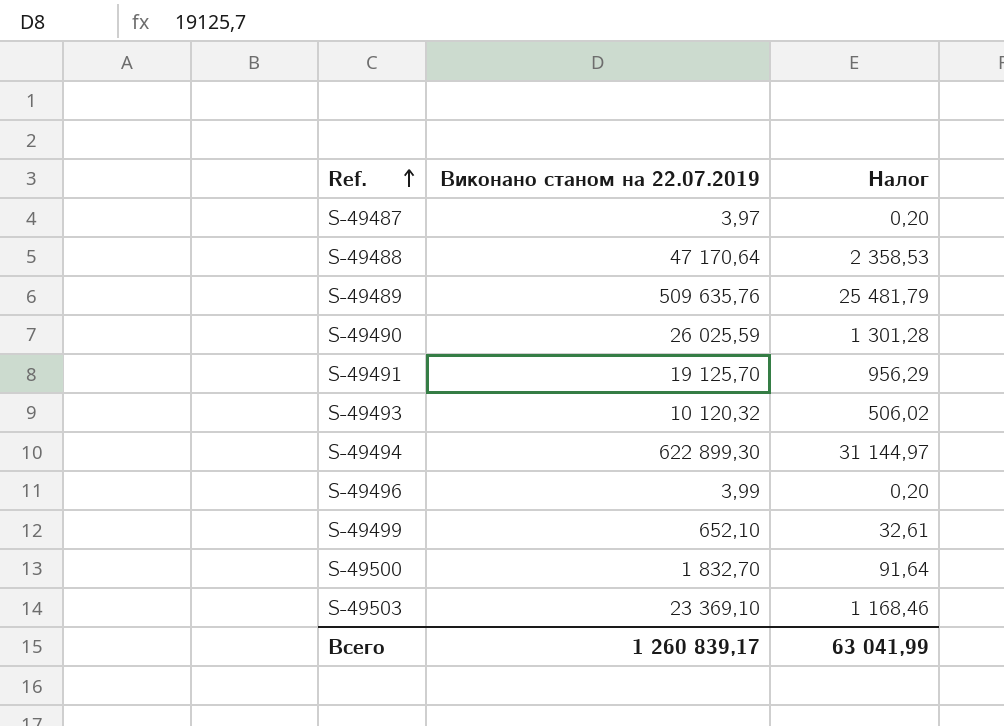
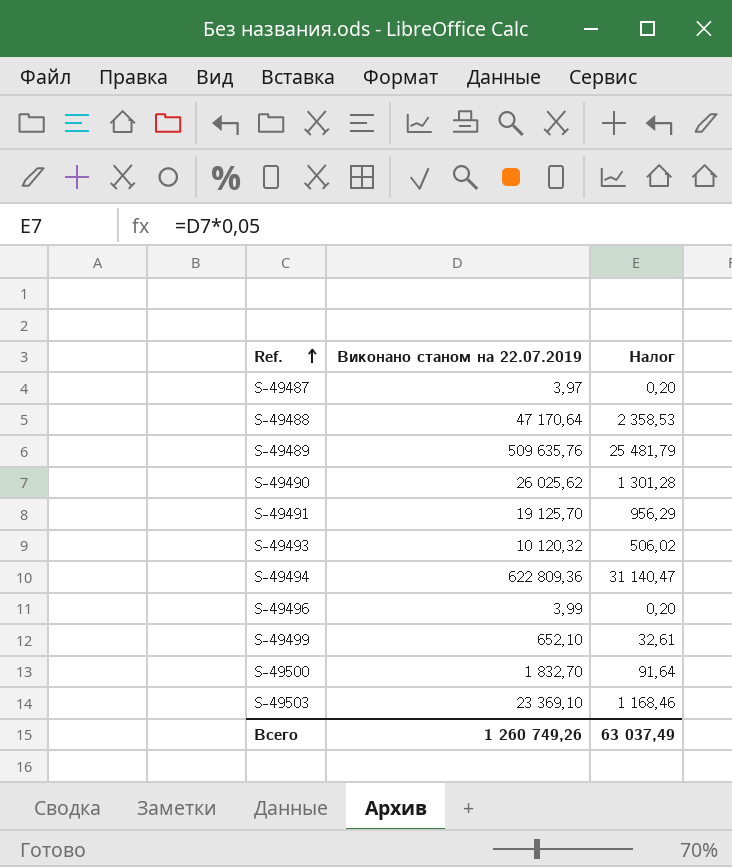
S-49490 | Виконано станом на 22.07.2019: 26 025,59 -> 26 025,62
S-49494 | Виконано станом на 22.07.2019: 622 899,30 -> 622 809,36
S-49494 | Налог: 31 144,97 -> 31 140,47
Всего | Виконано станом на 22.07.2019: 1 260 839,17 -> 1 260 749,26
Всего | Налог: 63 041,99 -> 63 037,49

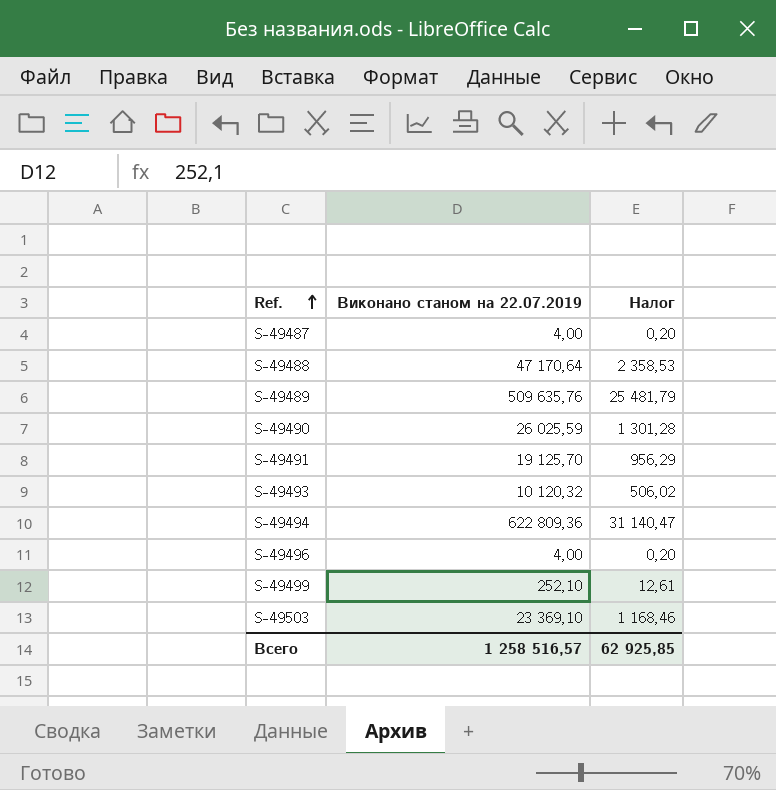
row S-49500: 1 832,70 | 91,64 -> none
S-49487 | Виконано станом на 22.07.2019: 3,97 -> 4,00
S-49490 | Виконано станом на 22.07.2019: 26 025,62 -> 26 025,59
S-49496 | Виконано станом на 22.07.2019: 3,99 -> 4,00
S-49499 | Виконано станом на 22.07.2019: 652,10 -> 252,10
S-49499 | Налог: 32,61 -> 12,61
Всего | Виконано станом на 22.07.2019: 1 260 749,26 -> 1 258 516,57
Всего | Налог: 63 037,49 -> 62 925,85

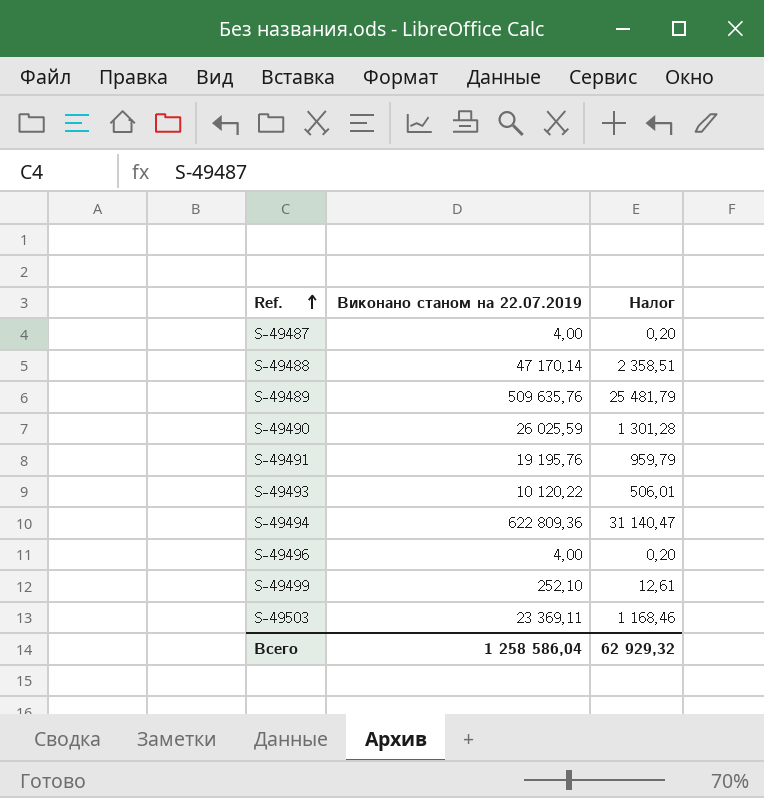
S-49488 | Виконано станом на 22.07.2019: 47 170,64 -> 47 170,14
S-49488 | Налог: 2 358,53 -> 2 358,51
S-49491 | Виконано станом на 22.07.2019: 19 125,70 -> 19 195,76
S-49491 | Налог: 956,29 -> 959,79
S-49493 | Виконано станом на 22.07.2019: 10 120,32 -> 10 120,22
S-49493 | Налог: 506,02 -> 506,01
S-49503 | Виконано станом на 22.07.2019: 23 369,10 -> 23 369,11
Всего | Виконано станом на 22.07.2019: 1 258 516,57 -> 1 258 586,04
Всего | Налог: 62 925,85 -> 62 929,32

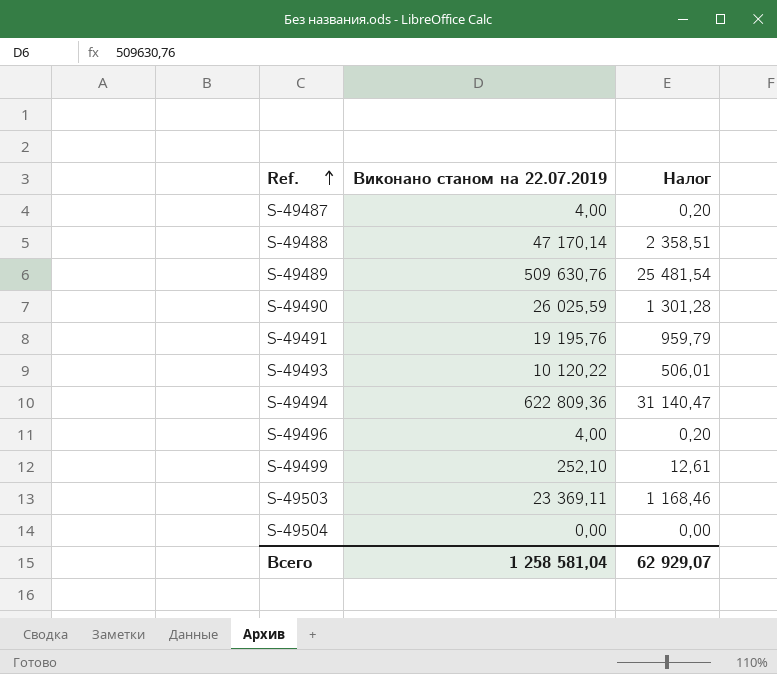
S-49489 | Виконано станом на 22.07.2019: 509 635,76 -> 509 630,76
S-49489 | Налог: 25 481,79 -> 25 481,54
row S-49504: none -> 0,00 | 0,00
Всего | Виконано станом на 22.07.2019: 1 258 586,04 -> 1 258 581,04
Всего | Налог: 62 929,32 -> 62 929,07

